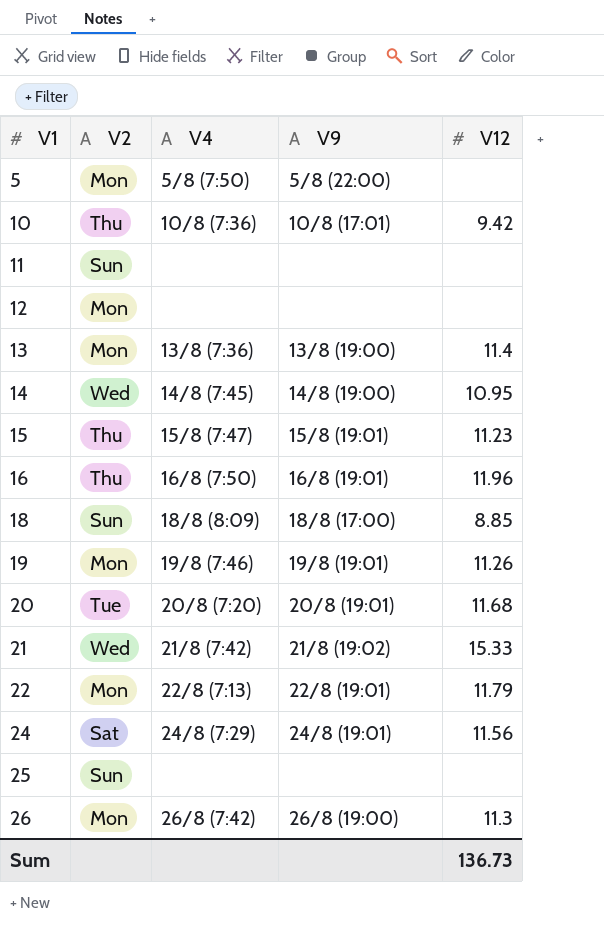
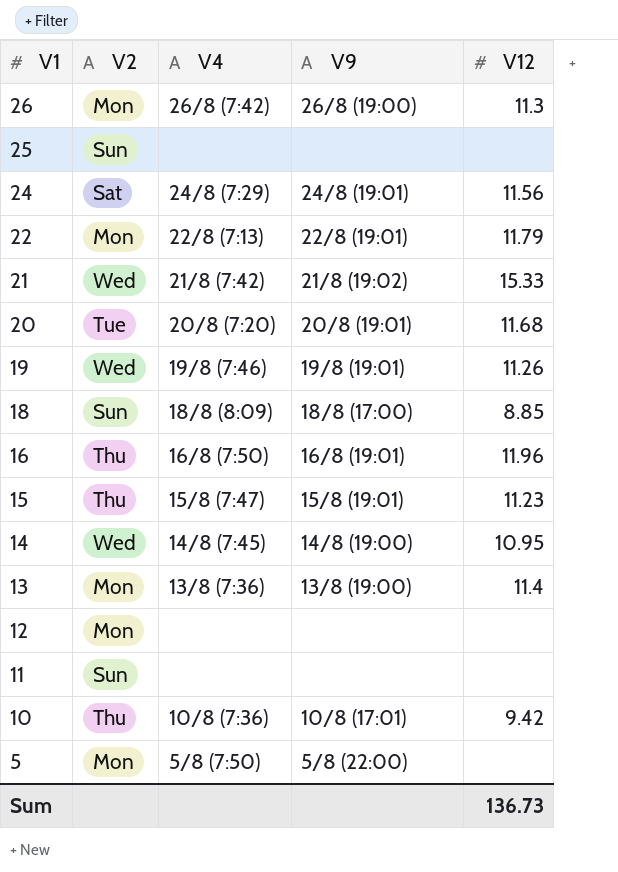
row order: V1 ascending -> V1 descending
19 | V2: Mon -> Wed

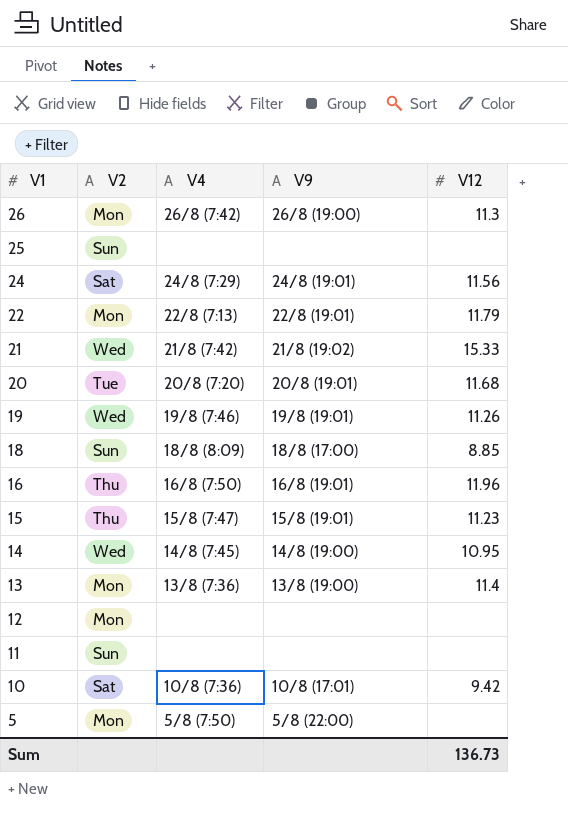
10 | V2: Thu -> Sat

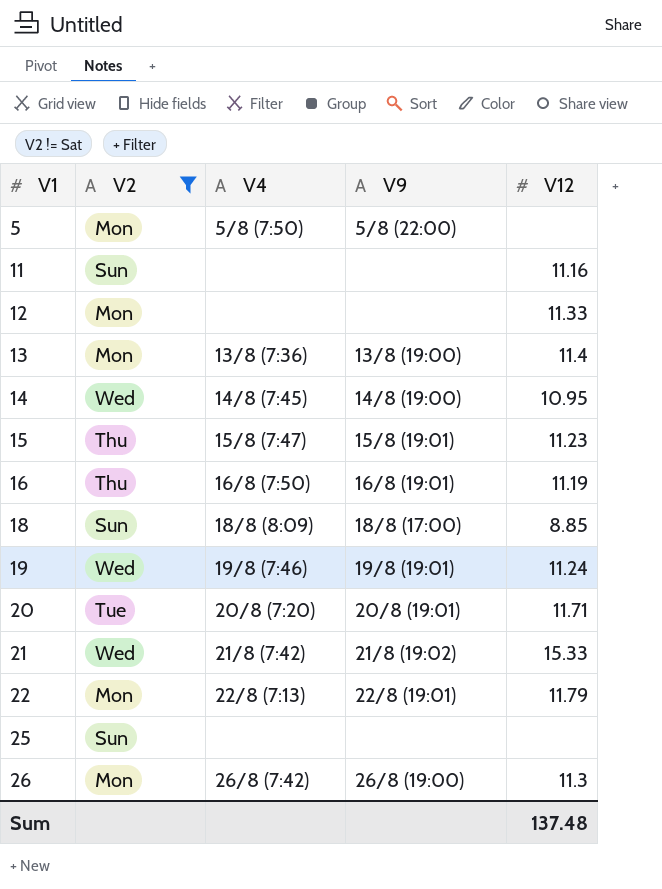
filter: none -> V2 != Sat
row order: V1 descending -> V1 ascending
11 | V12: none -> 11.16
12 | V12: none -> 11.33
16 | V12: 11.96 -> 11.19
19 | V12: 11.26 -> 11.24
20 | V12: 11.68 -> 11.71
Sum | V12: 136.73 -> 137.48

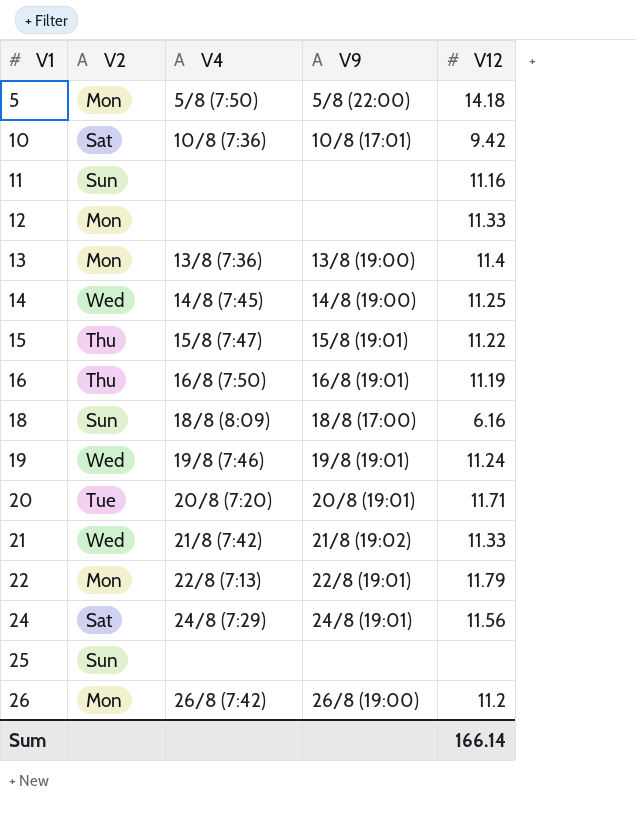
filter: V2 != Sat -> none
5 | V12: none -> 14.18
14 | V12: 10.95 -> 11.25
15 | V12: 11.23 -> 11.22
18 | V12: 8.85 -> 6.16
21 | V12: 15.33 -> 11.33
26 | V12: 11.3 -> 11.2
Sum | V12: 137.48 -> 166.14

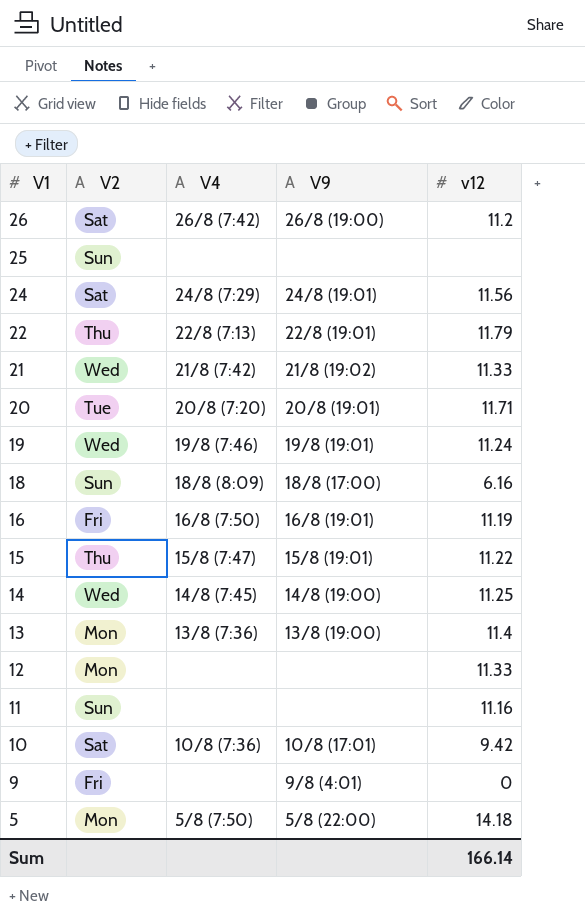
row order: V1 ascending -> V1 descending
column name: V12 -> v12
26 | V2: Mon -> Sat
22 | V2: Mon -> Thu
16 | V2: Thu -> Fri
row 9: none -> Fri | none | 9/8 (4:01) | 0

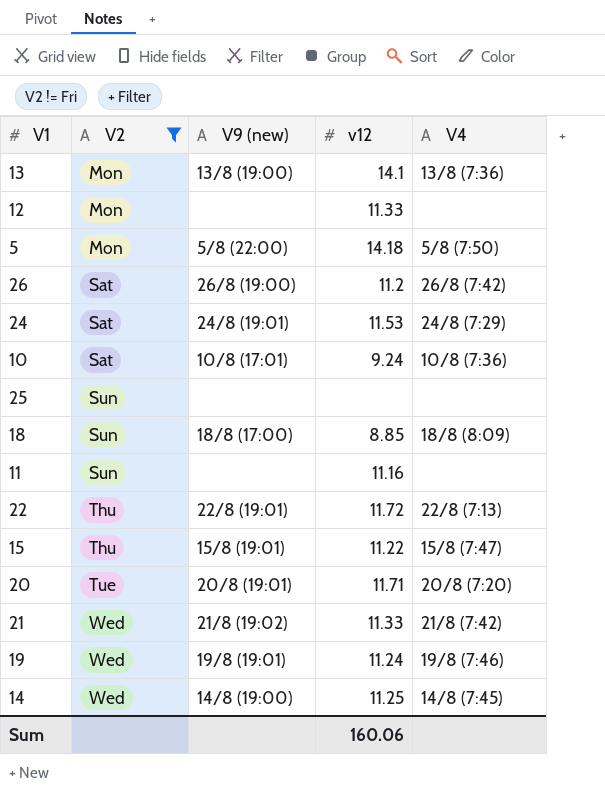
filter: none -> V2 != Fri
row order: V1 descending -> V2 ascending
column name: V9 -> V9 (new)
column V4 | position: 3 -> 5
13 | v12: 11.4 -> 14.1
24 | v12: 11.56 -> 11.53
10 | v12: 9.42 -> 9.24
18 | v12: 6.16 -> 8.85
22 | v12: 11.79 -> 11.72
Sum | v12: 166.14 -> 160.06

